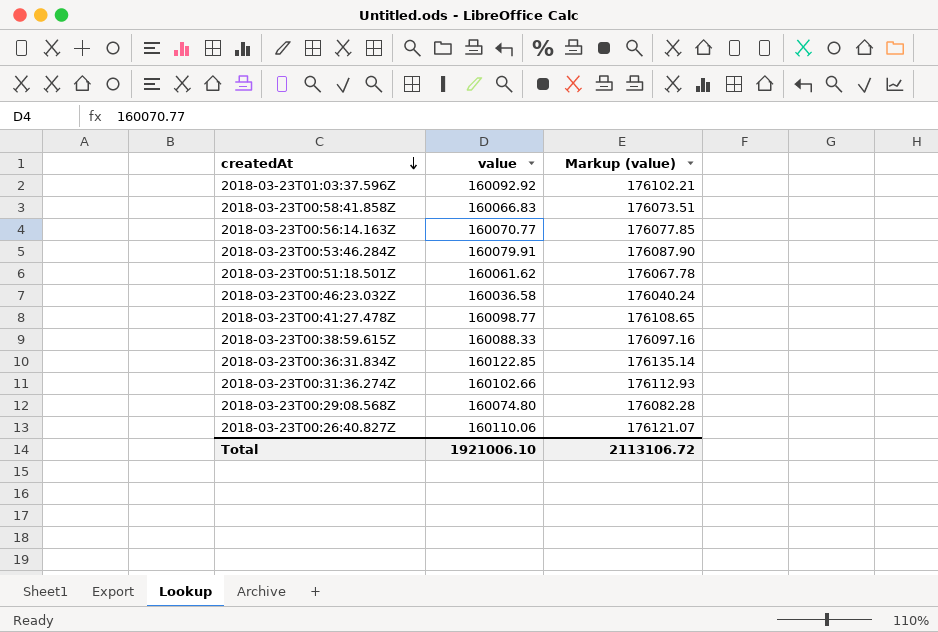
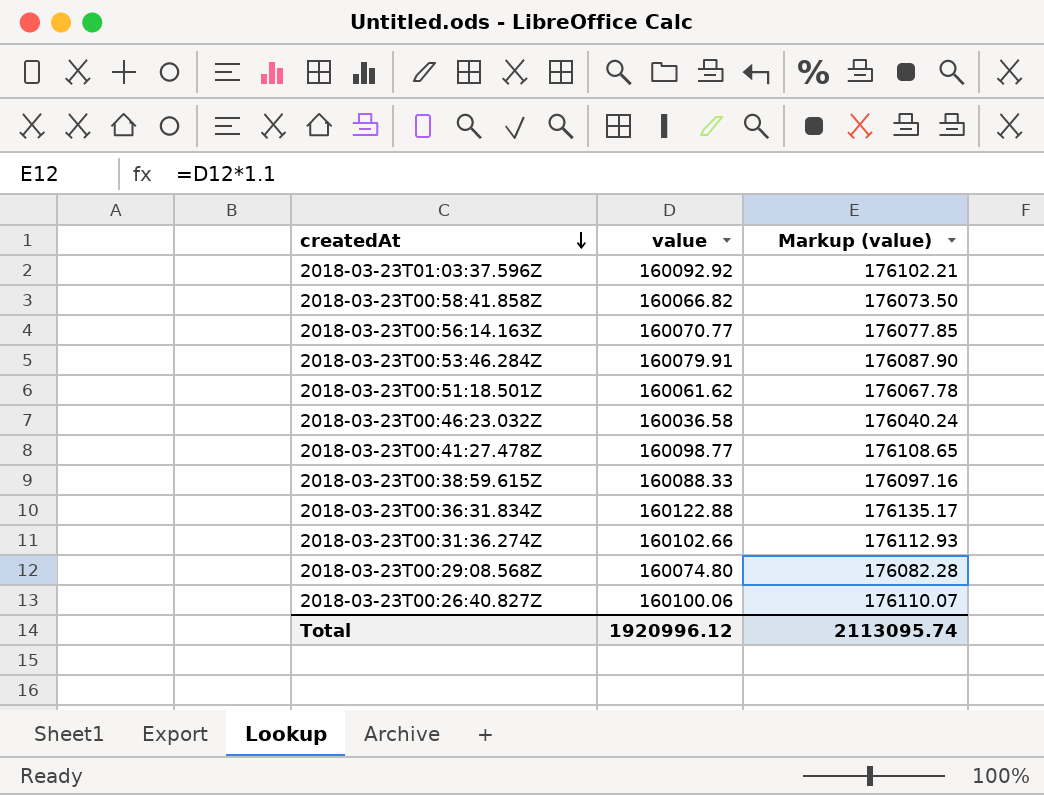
2018-03-23T00:58:41.858Z | value: 160066.83 -> 160066.82
2018-03-23T00:58:41.858Z | Markup (value): 176073.51 -> 176073.50
2018-03-23T00:36:31.834Z | value: 160122.85 -> 160122.88
2018-03-23T00:36:31.834Z | Markup (value): 176135.14 -> 176135.17
2018-03-23T00:26:40.827Z | value: 160110.06 -> 160100.06
2018-03-23T00:26:40.827Z | Markup (value): 176121.07 -> 176110.07
Total | value: 1921006.10 -> 1920996.12
Total | Markup (value): 2113106.72 -> 2113095.74

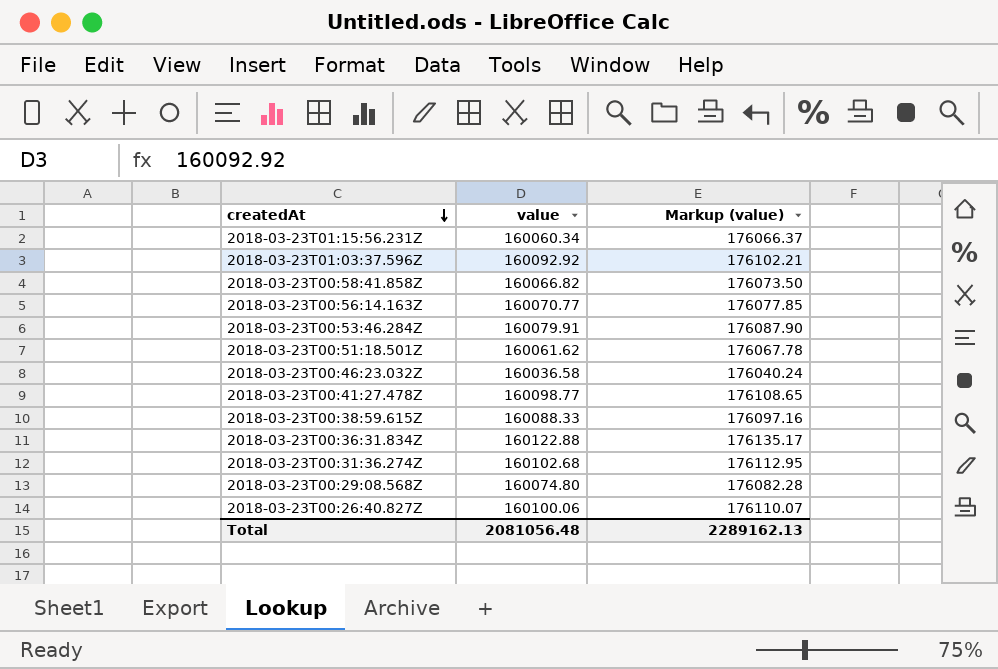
row 2018-03-23T01:15:56.231Z: none -> 160060.34 | 176066.37
2018-03-23T00:31:36.274Z | value: 160102.66 -> 160102.68
2018-03-23T00:31:36.274Z | Markup (value): 176112.93 -> 176112.95
Total | value: 1920996.12 -> 2081056.48
Total | Markup (value): 2113095.74 -> 2289162.13

